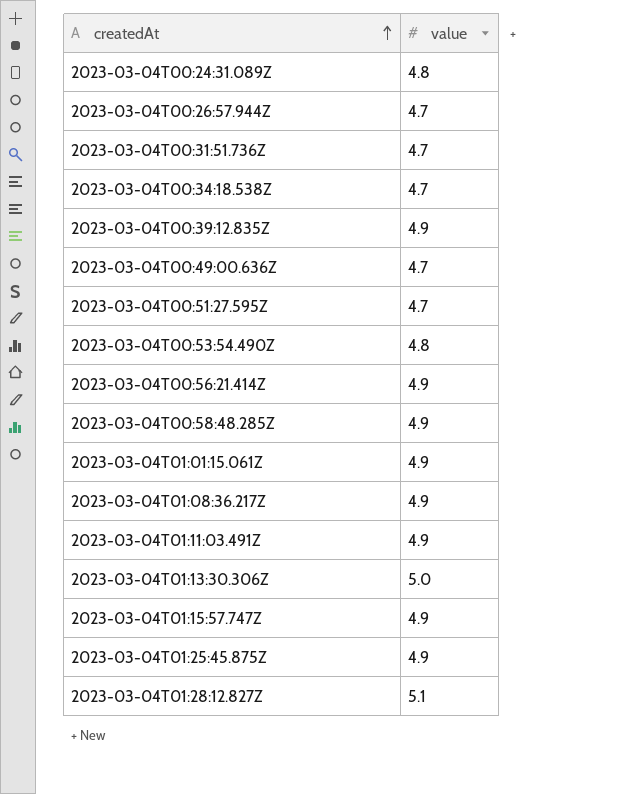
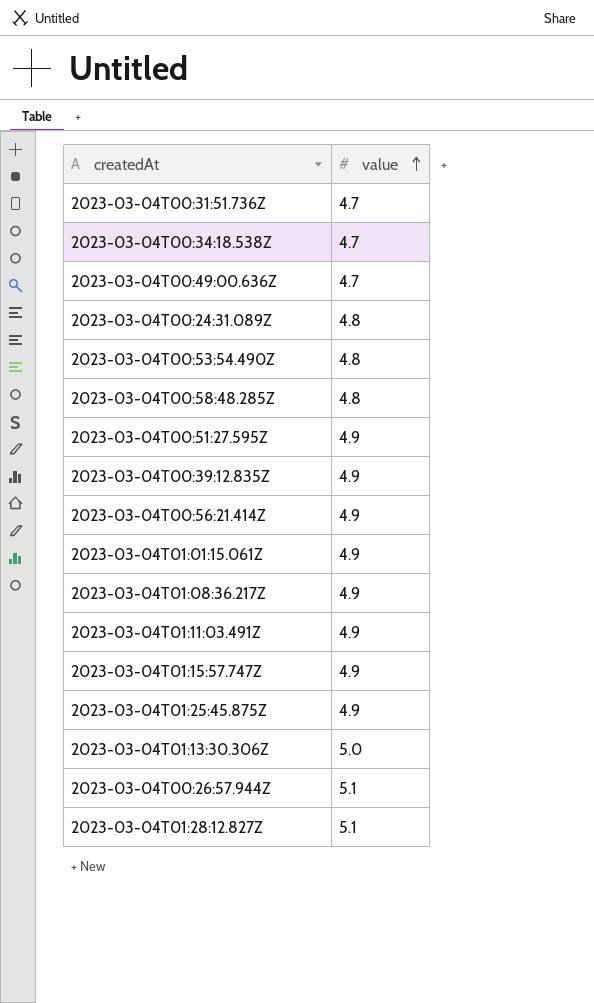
row order: createdAt ascending -> value ascending
2023-03-04T00:58:48.285Z | value: 4.9 -> 4.8
2023-03-04T00:51:27.595Z | value: 4.7 -> 4.9
2023-03-04T00:26:57.944Z | value: 4.7 -> 5.1

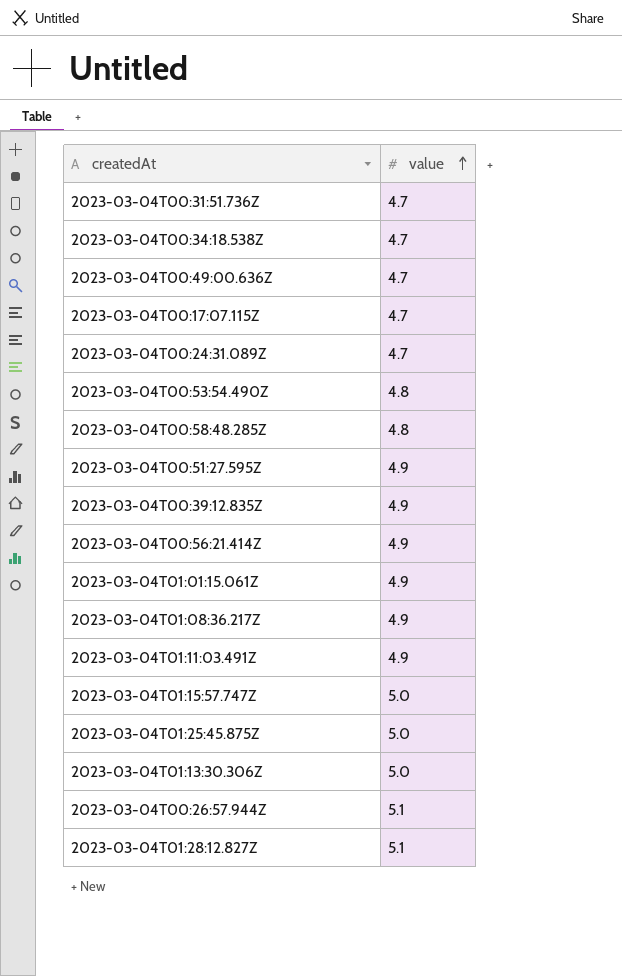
row 2023-03-04T00:17:07.115Z: none -> 4.7
2023-03-04T00:24:31.089Z | value: 4.8 -> 4.7
2023-03-04T01:15:57.747Z | value: 4.9 -> 5.0
2023-03-04T01:25:45.875Z | value: 4.9 -> 5.0

